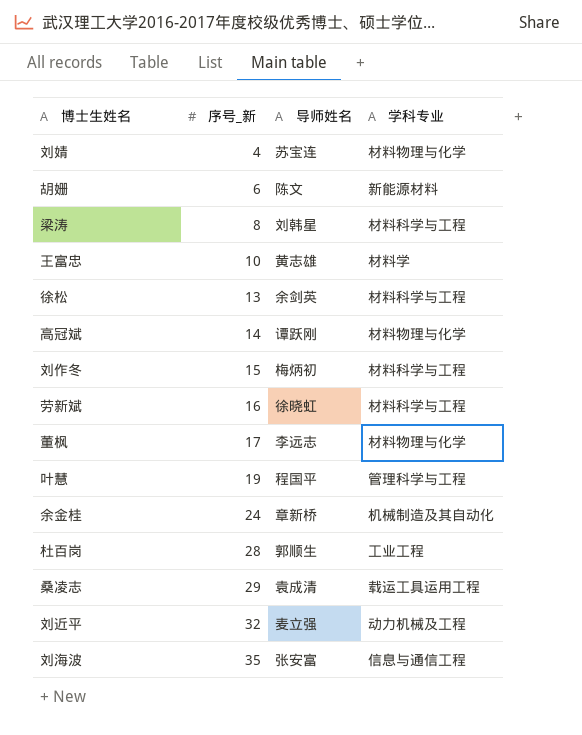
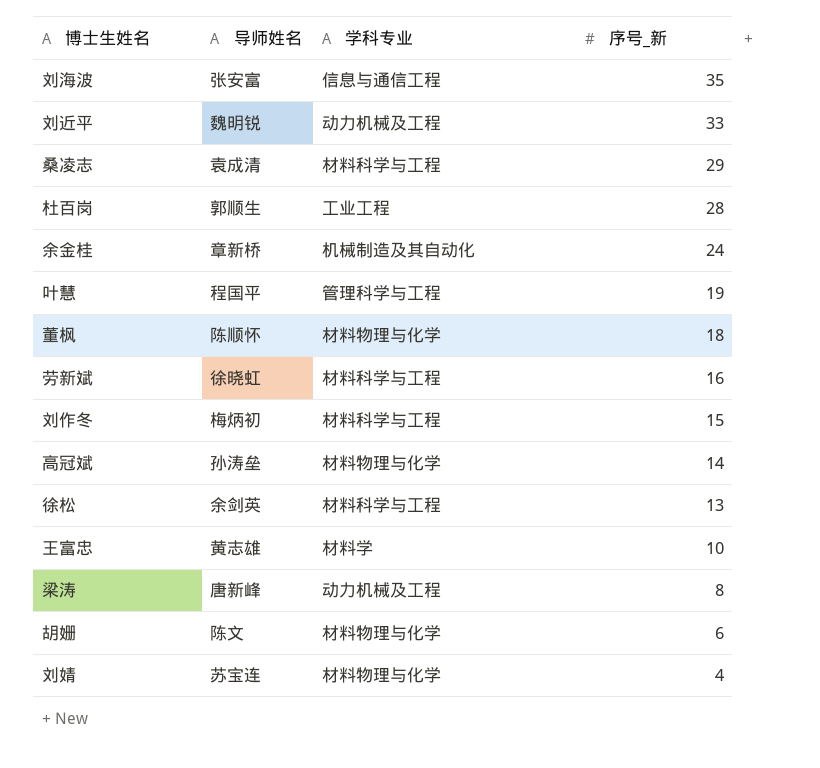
row order: 序号_新 ascending -> 序号_新 descending
column 序号_新 | position: 2 -> 4
刘近平 | 导师姓名: 麦立强 -> 魏明锐
刘近平 | 序号_新: 32 -> 33
桑凌志 | 学科专业: 载运工具运用工程 -> 材料科学与工程
董枫 | 导师姓名: 李远志 -> 陈顺怀
董枫 | 序号_新: 17 -> 18
高冠斌 | 导师姓名: 谭跃刚 -> 孙涛垒
梁涛 | 导师姓名: 刘韩星 -> 唐新峰
梁涛 | 学科专业: 材料科学与工程 -> 动力机械及工程
胡姗 | 学科专业: 新能源材料 -> 材料物理与化学

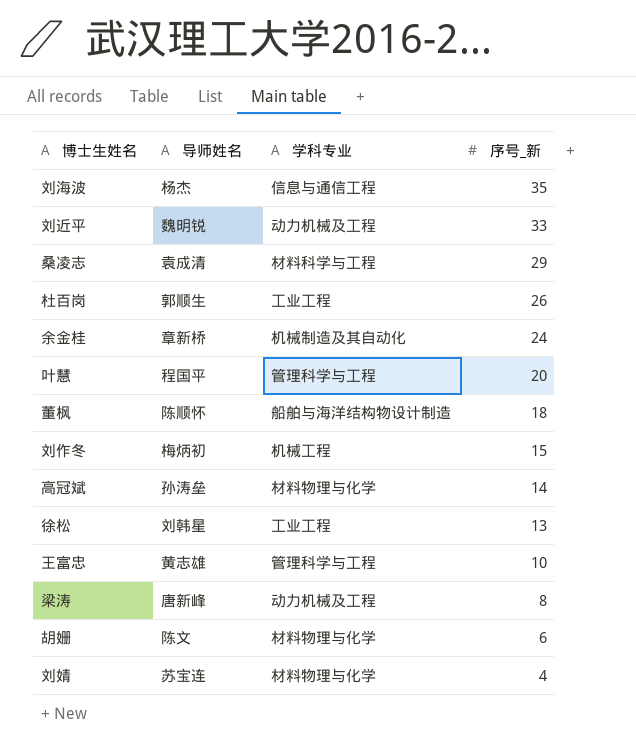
row 劳新斌: 徐晓虹 | 材料科学与工程 | 16 -> none
刘海波 | 导师姓名: 张安富 -> 杨杰
杜百岗 | 序号_新: 28 -> 26
叶慧 | 序号_新: 19 -> 20
董枫 | 学科专业: 材料物理与化学 -> 船舶与海洋结构物设计制造
刘作冬 | 学科专业: 材料科学与工程 -> 机械工程
徐松 | 导师姓名: 余剑英 -> 刘韩星
徐松 | 学科专业: 材料科学与工程 -> 工业工程
王富忠 | 学科专业: 材料学 -> 管理科学与工程

